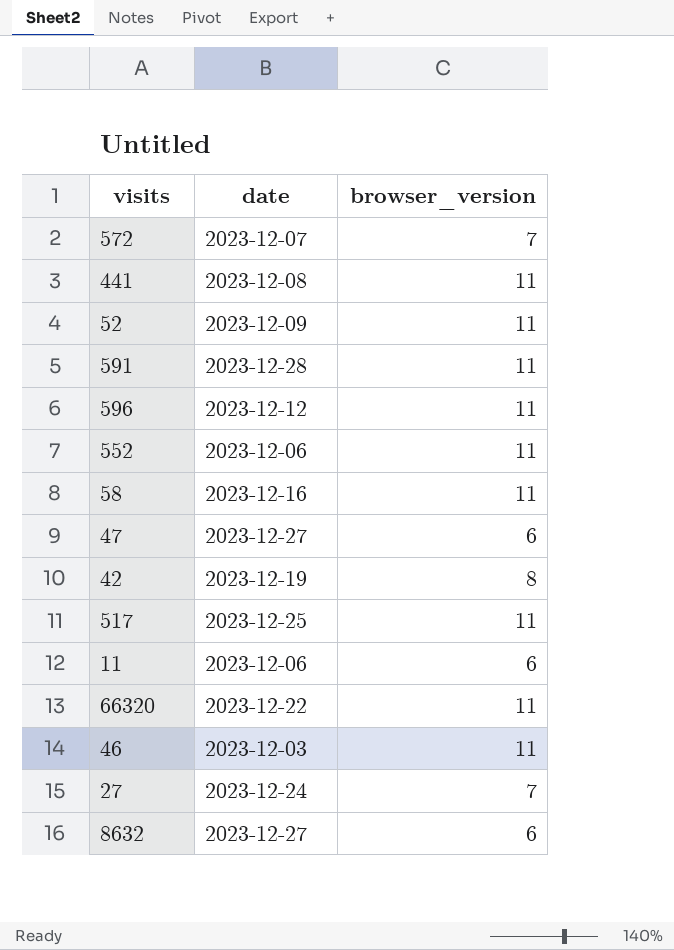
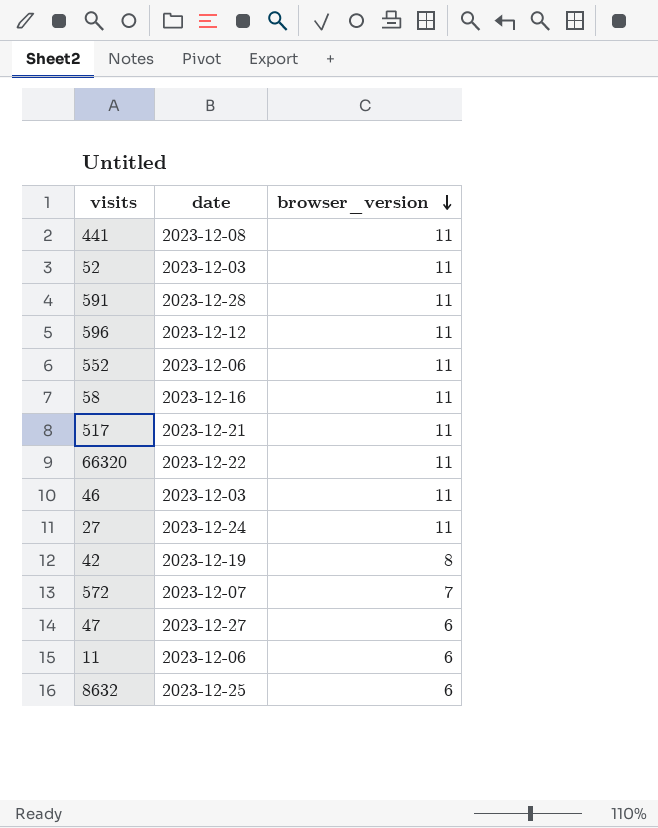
row order: none -> browser_version descending
52 | date: 2023-12-09 -> 2023-12-03
517 | date: 2023-12-25 -> 2023-12-21
27 | browser_version: 7 -> 11
8632 | date: 2023-12-27 -> 2023-12-25

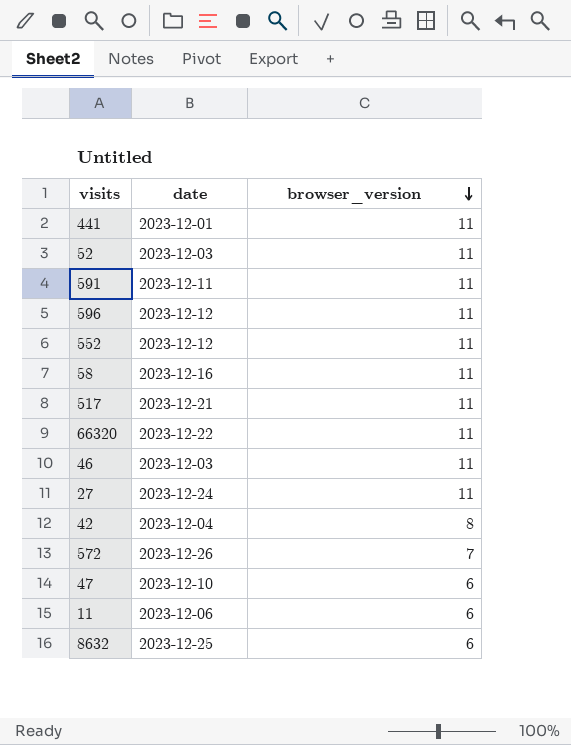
441 | date: 2023-12-08 -> 2023-12-01
591 | date: 2023-12-28 -> 2023-12-11
552 | date: 2023-12-06 -> 2023-12-12
42 | date: 2023-12-19 -> 2023-12-04
572 | date: 2023-12-07 -> 2023-12-26
47 | date: 2023-12-27 -> 2023-12-10

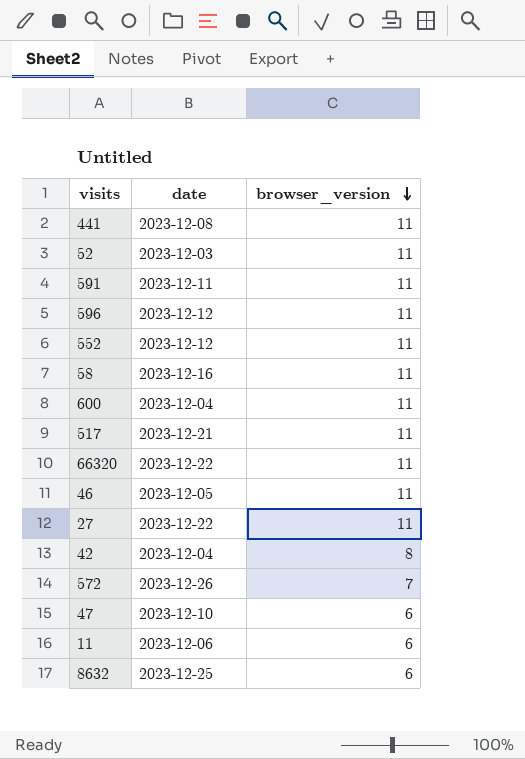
441 | date: 2023-12-01 -> 2023-12-08
row 600: none -> 2023-12-04 | 11
46 | date: 2023-12-03 -> 2023-12-05
27 | date: 2023-12-24 -> 2023-12-22

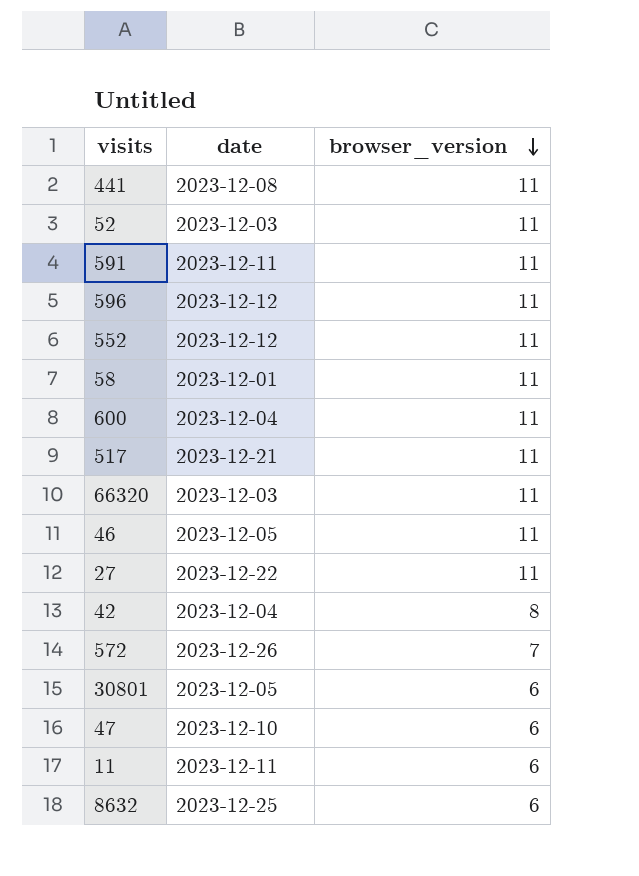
58 | date: 2023-12-16 -> 2023-12-01
66320 | date: 2023-12-22 -> 2023-12-03
row 30801: none -> 2023-12-05 | 6
11 | date: 2023-12-06 -> 2023-12-11

